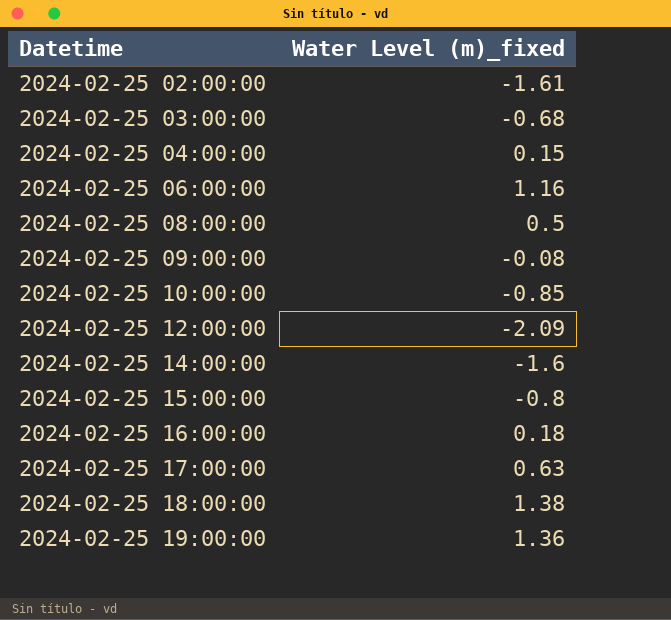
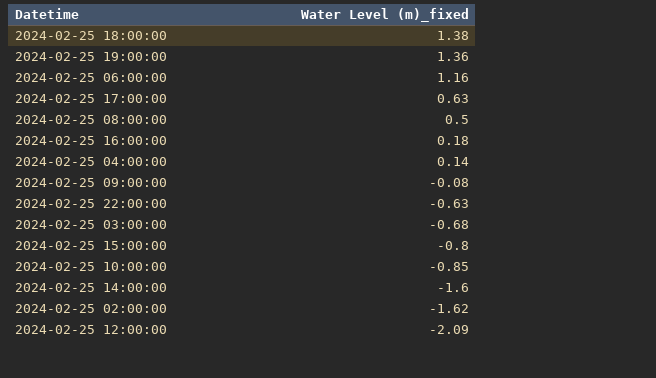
row order: Datetime ascending -> Water Level (m)_fixed descending
2024-02-25 04:00:00 | Water Level (m)_fixed: 0.15 -> 0.14
row 2024-02-25 22:00:00: none -> -0.63
2024-02-25 02:00:00 | Water Level (m)_fixed: -1.61 -> -1.62

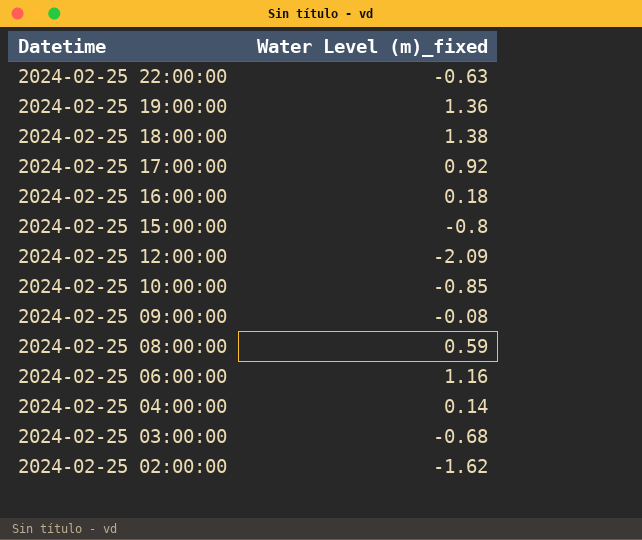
row order: Water Level (m)_fixed descending -> Datetime descending
row 2024-02-25 14:00:00: -1.6 -> none
2024-02-25 17:00:00 | Water Level (m)_fixed: 0.63 -> 0.92
2024-02-25 08:00:00 | Water Level (m)_fixed: 0.5 -> 0.59

